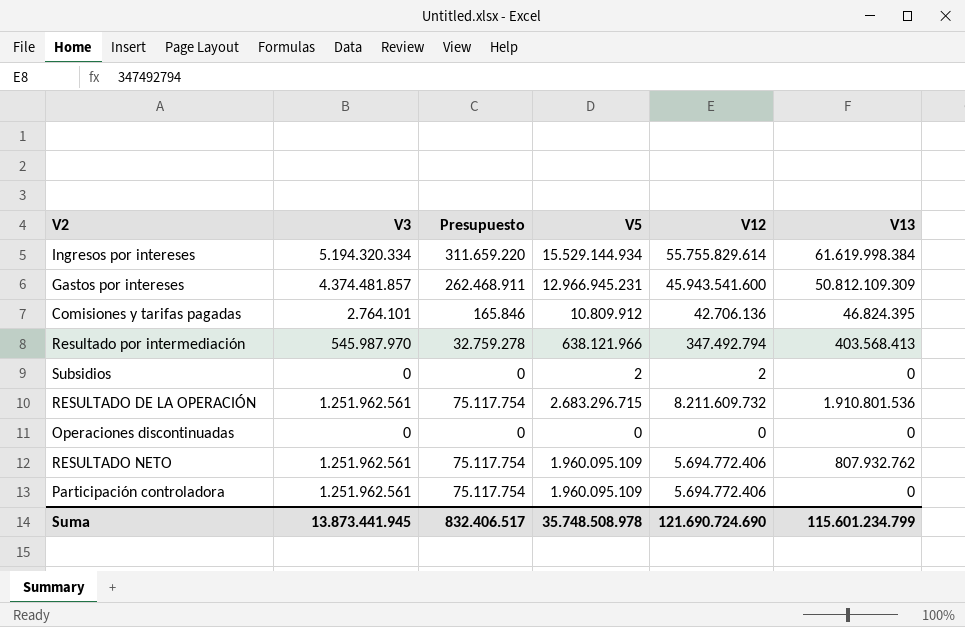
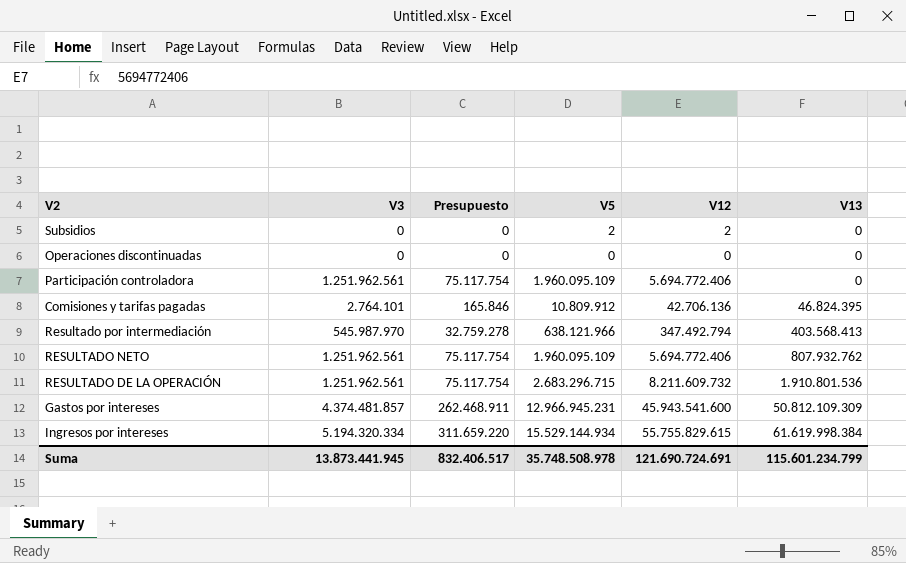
row order: none -> V13 ascending
Ingresos por intereses | V12: 55.755.829.614 -> 55.755.829.615
Suma | V12: 121.690.724.690 -> 121.690.724.691

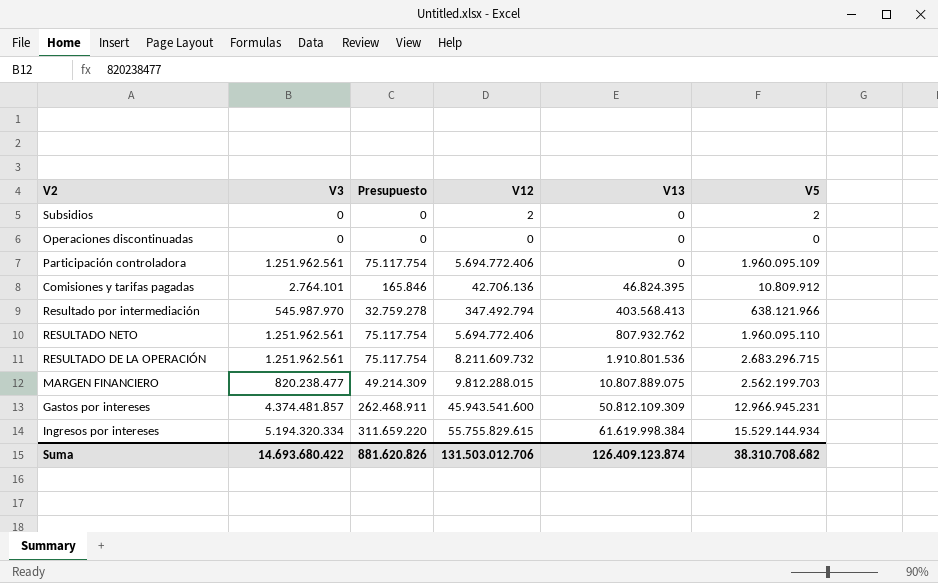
column V5 | position: 4 -> 6
RESULTADO NETO | V5: 1.960.095.109 -> 1.960.095.110
row MARGEN FINANCIERO: none -> 820.238.477 | 49.214.309 | 9.812.288.015 | 10.807.889.075 | 2.562.199.703
Suma | V3: 13.873.441.945 -> 14.693.680.422
Suma | Presupuesto: 832.406.517 -> 881.620.826
Suma | V12: 121.690.724.691 -> 131.503.012.706
Suma | V13: 115.601.234.799 -> 126.409.123.874
Suma | V5: 35.748.508.978 -> 38.310.708.682

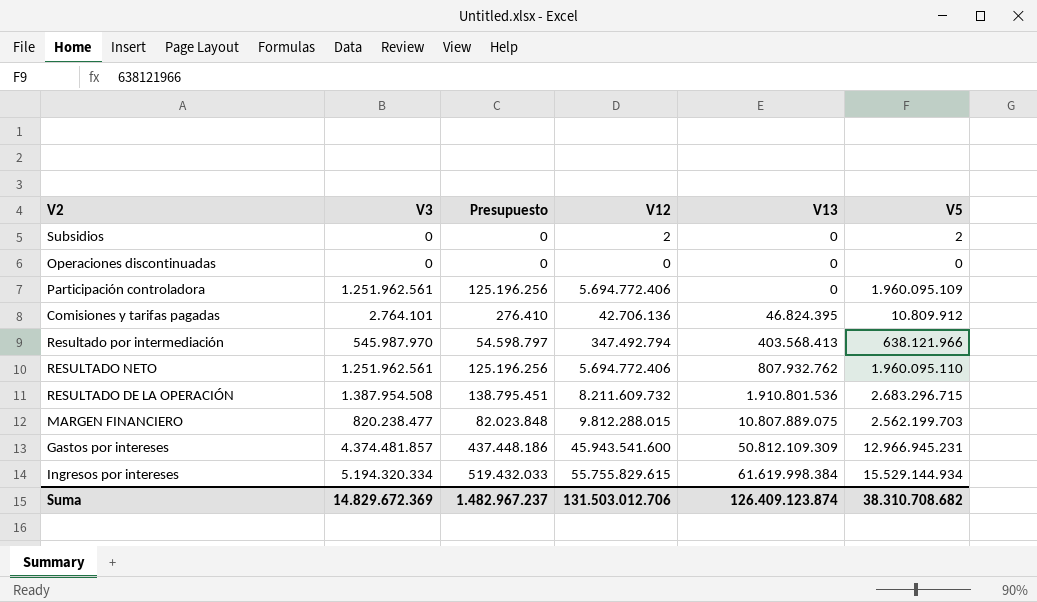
column Presupuesto | formula: [V3] * 0,06 -> [V3] * 0,1
RESULTADO DE LA OPERACIÓN | V3: 1.251.962.561 -> 1.387.954.508
Suma | V3: 14.693.680.422 -> 14.829.672.369
Suma | Presupuesto: 881.620.826 -> 1.482.967.237

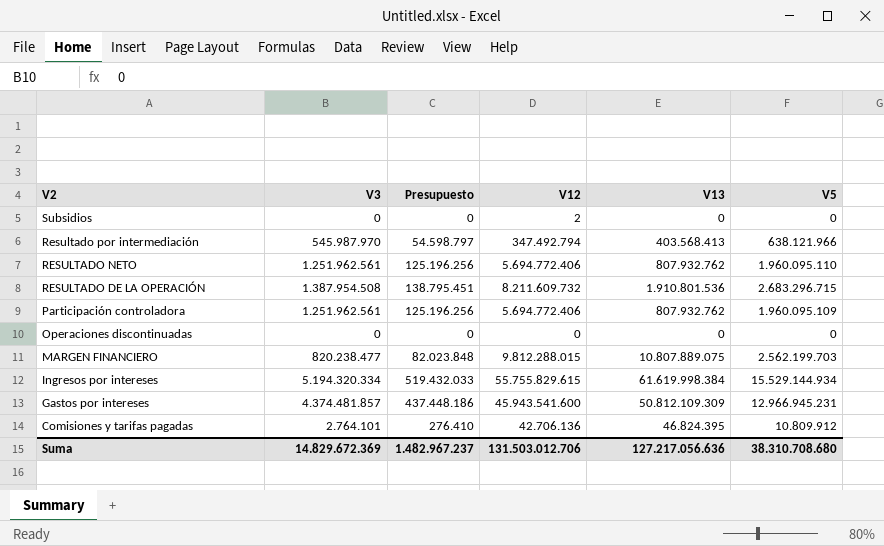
row order: V13 ascending -> V2 descending
Subsidios | V5: 2 -> 0
Participación controladora | V13: 0 -> 807.932.762
Suma | V13: 126.409.123.874 -> 127.217.056.636
Suma | V5: 38.310.708.682 -> 38.310.708.680

